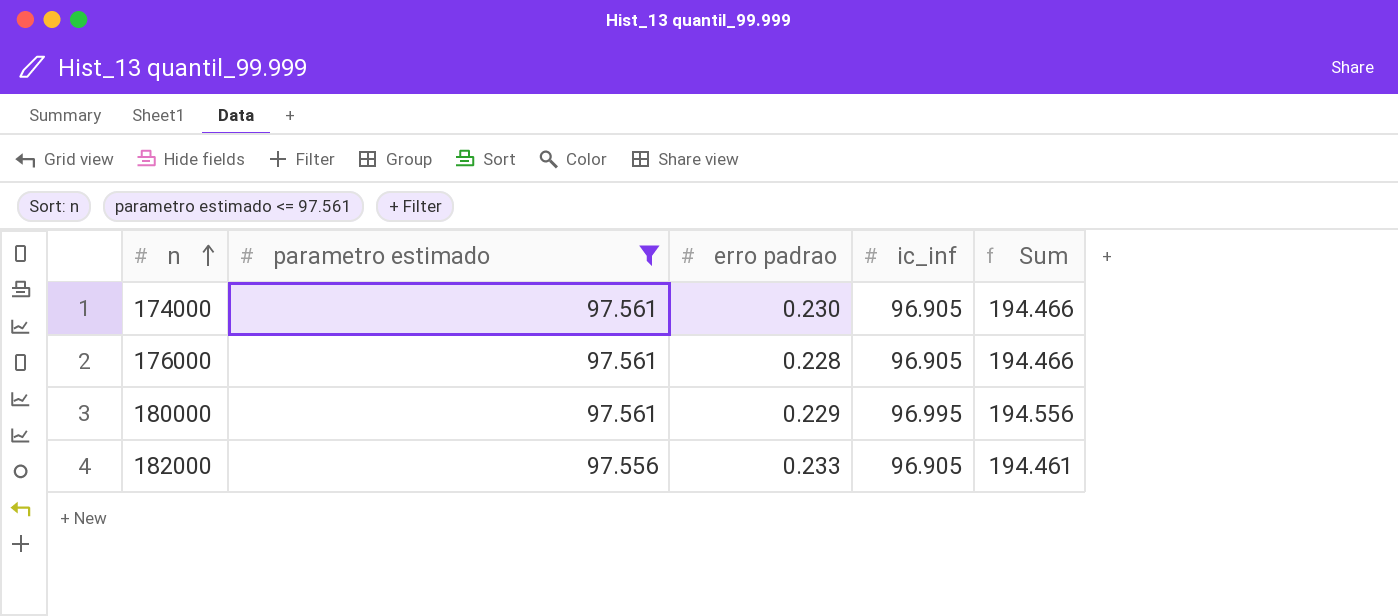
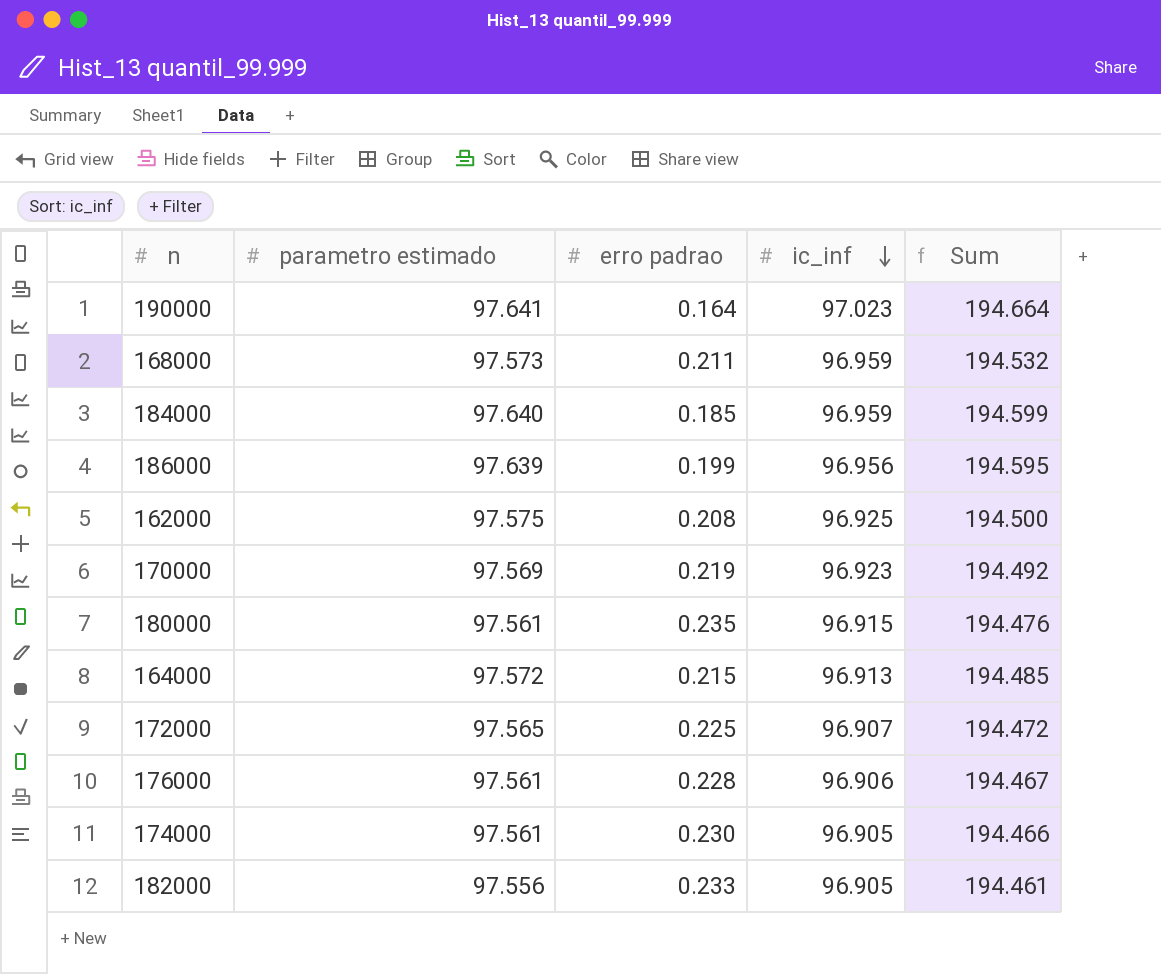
filter: parametro estimado <= 97.561 -> none
row order: n ascending -> ic_inf descending
180000 | erro padrao: 0.229 -> 0.235
180000 | ic_inf: 96.995 -> 96.915
180000 | Sum: 194.556 -> 194.476
176000 | ic_inf: 96.905 -> 96.906
176000 | Sum: 194.466 -> 194.467

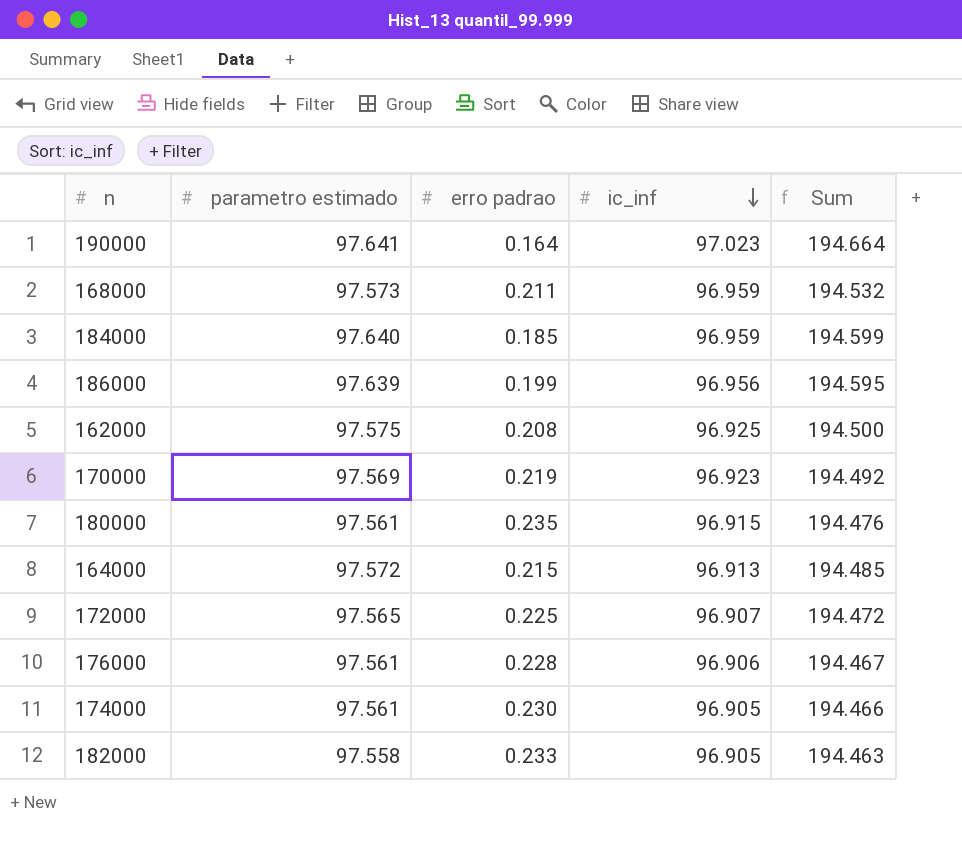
182000 | parametro estimado: 97.556 -> 97.558
182000 | Sum: 194.461 -> 194.463

